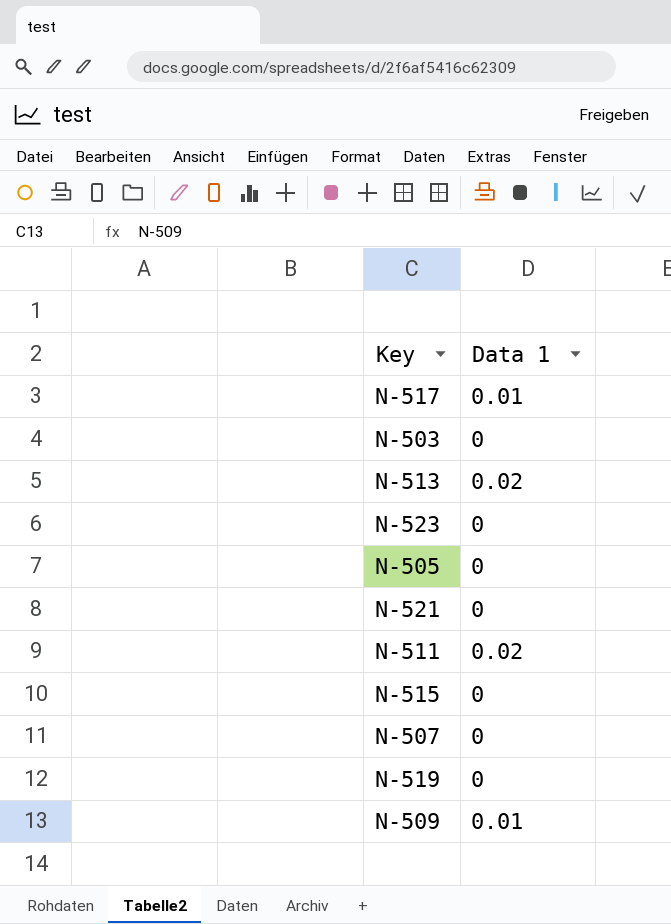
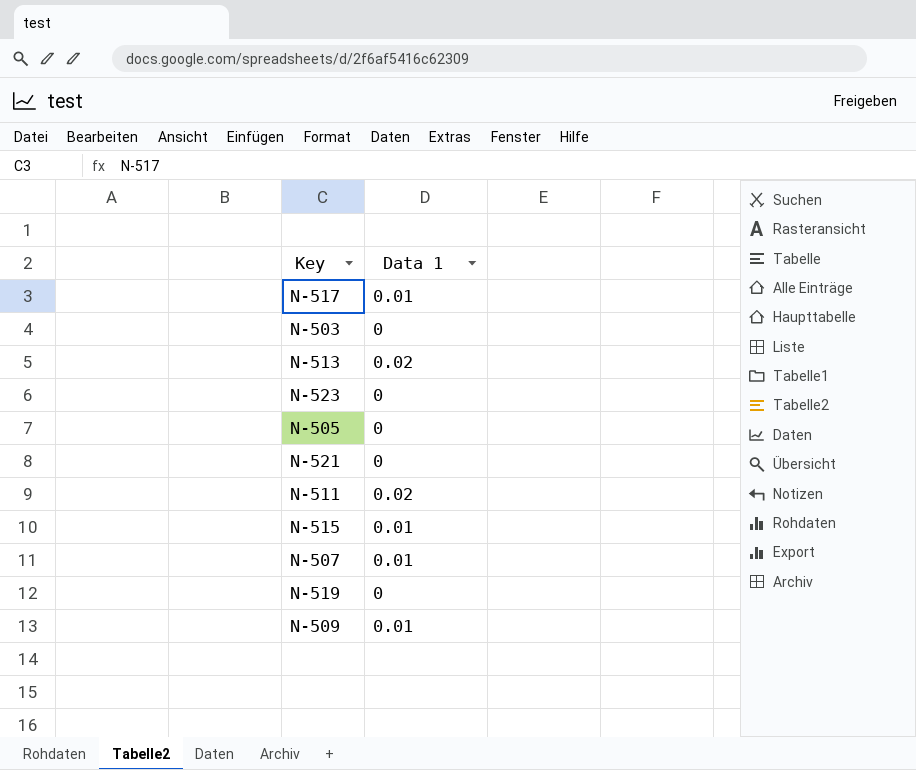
N-515 | Data 1: 0 -> 0.01
N-507 | Data 1: 0 -> 0.01

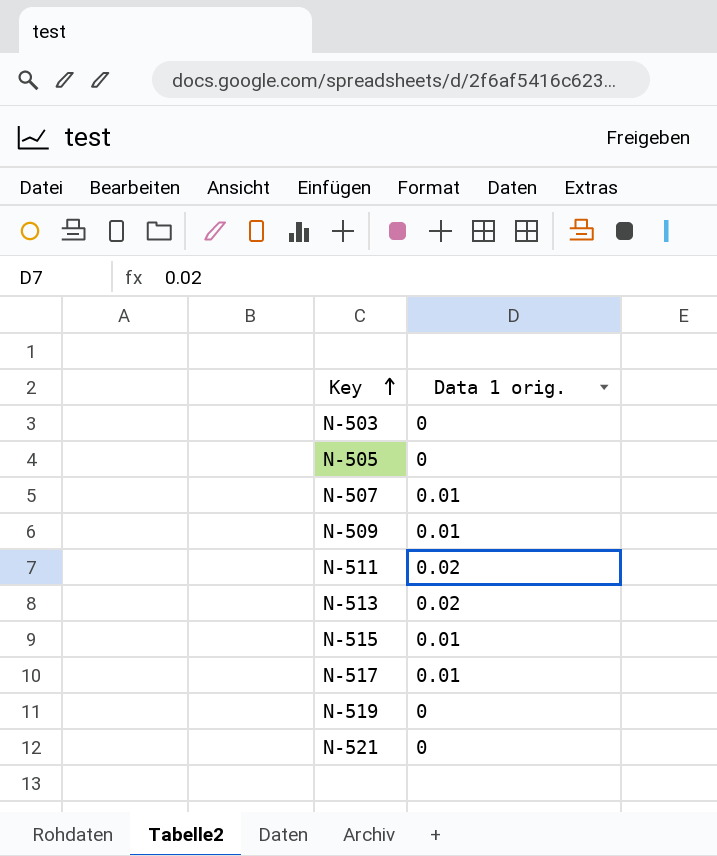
row order: none -> Key ascending
column name: Data 1 -> Data 1 orig.
row N-523: 0 -> none

